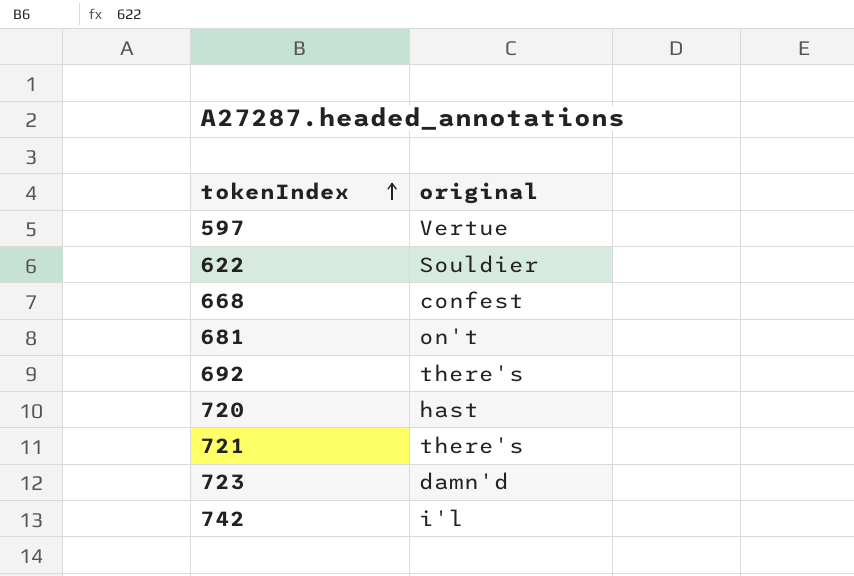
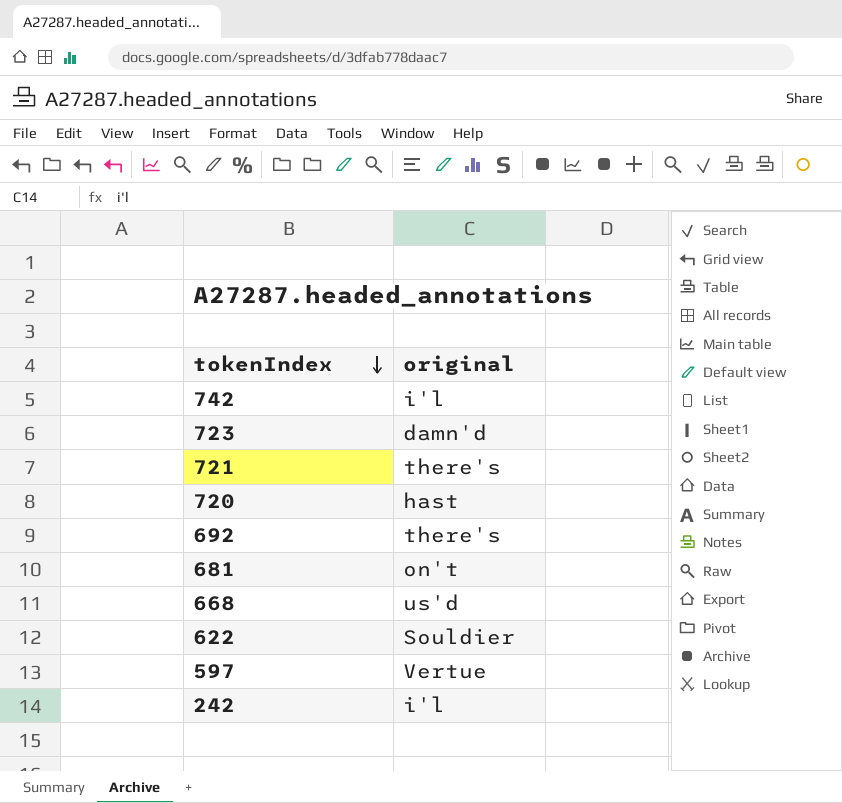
row order: tokenIndex ascending -> tokenIndex descending
668 | original: confest -> us'd
row 242: none -> i'l

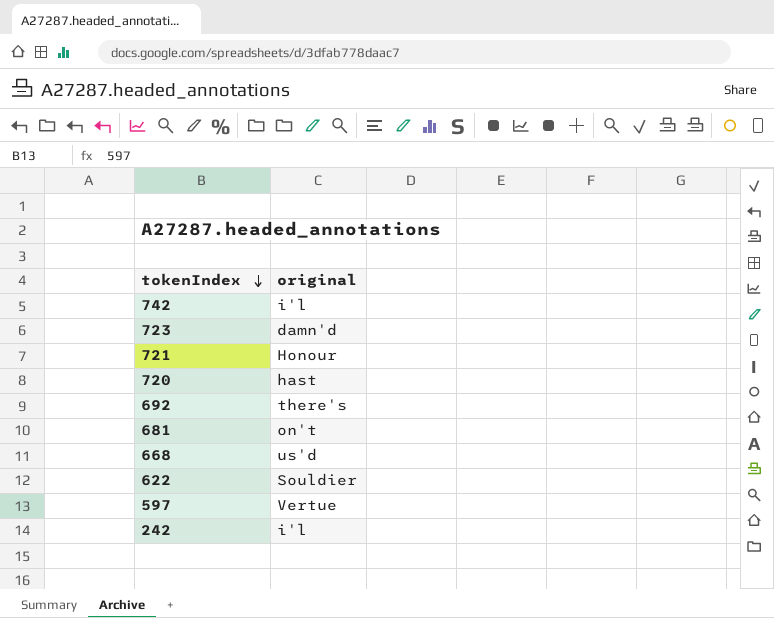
721 | original: there's -> Honour

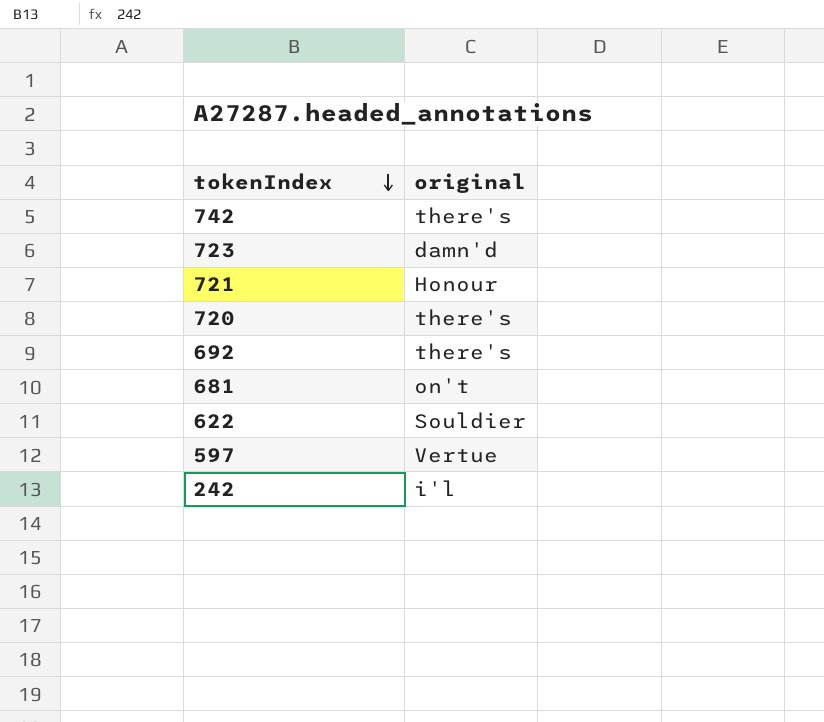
row 668: us'd -> none
742 | original: i'l -> there's
720 | original: hast -> there's

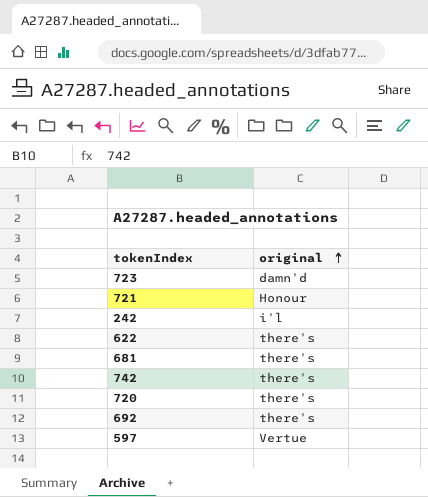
row order: tokenIndex descending -> original ascending
622 | original: Souldier -> there's
681 | original: on't -> there's

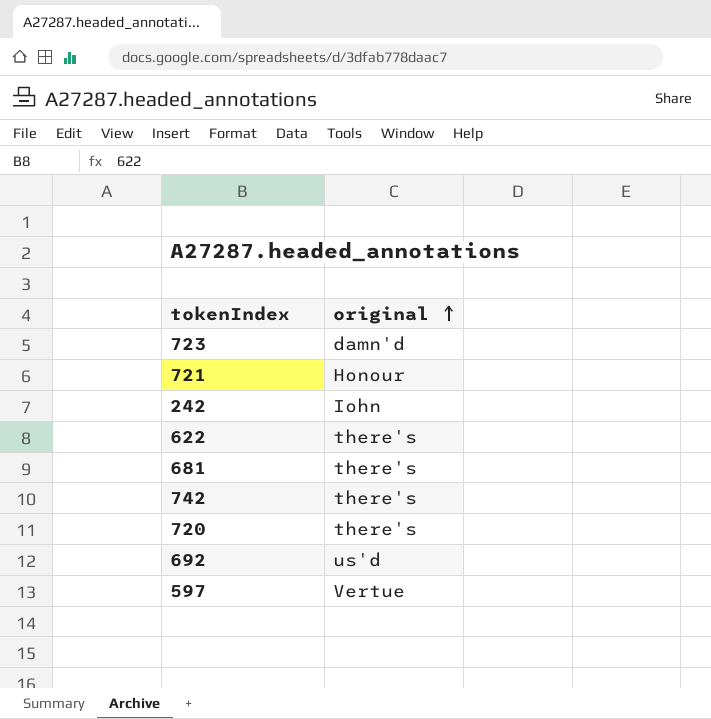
242 | original: i'l -> Iohn
692 | original: there's -> us'd

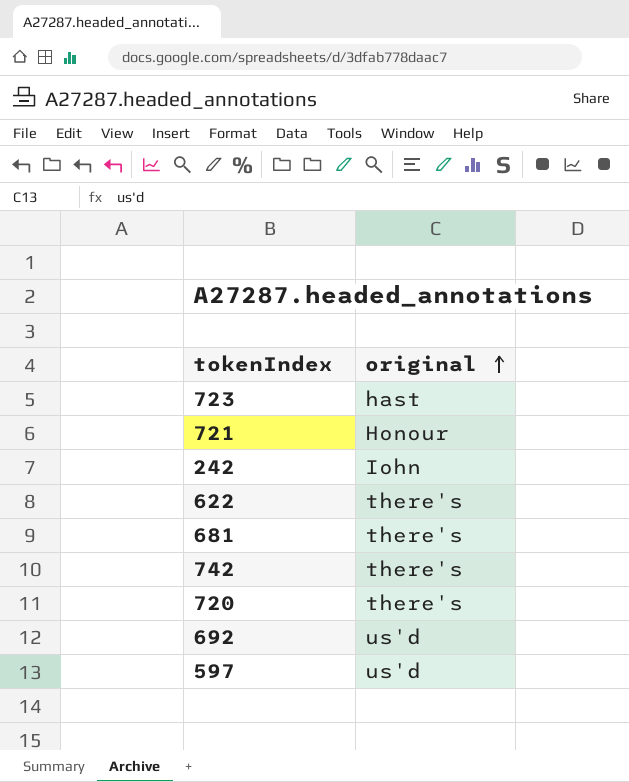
723 | original: damn'd -> hast
597 | original: Vertue -> us'd

